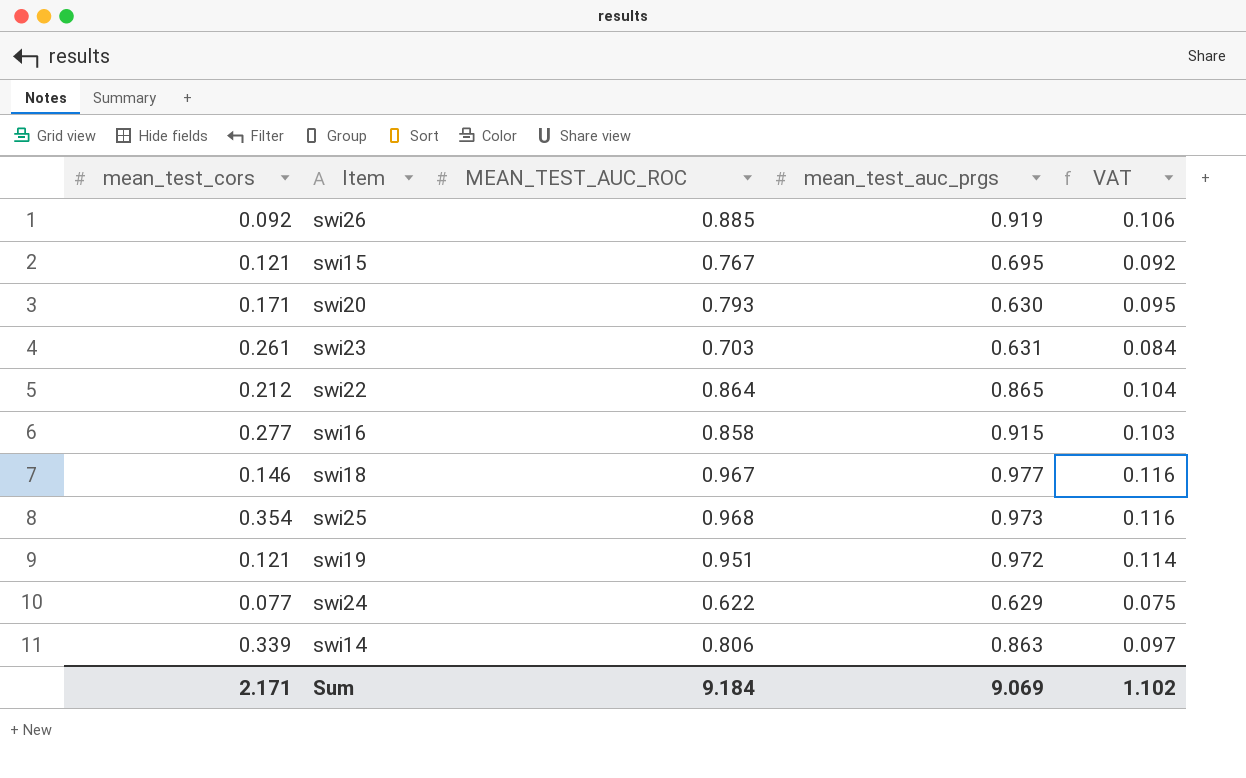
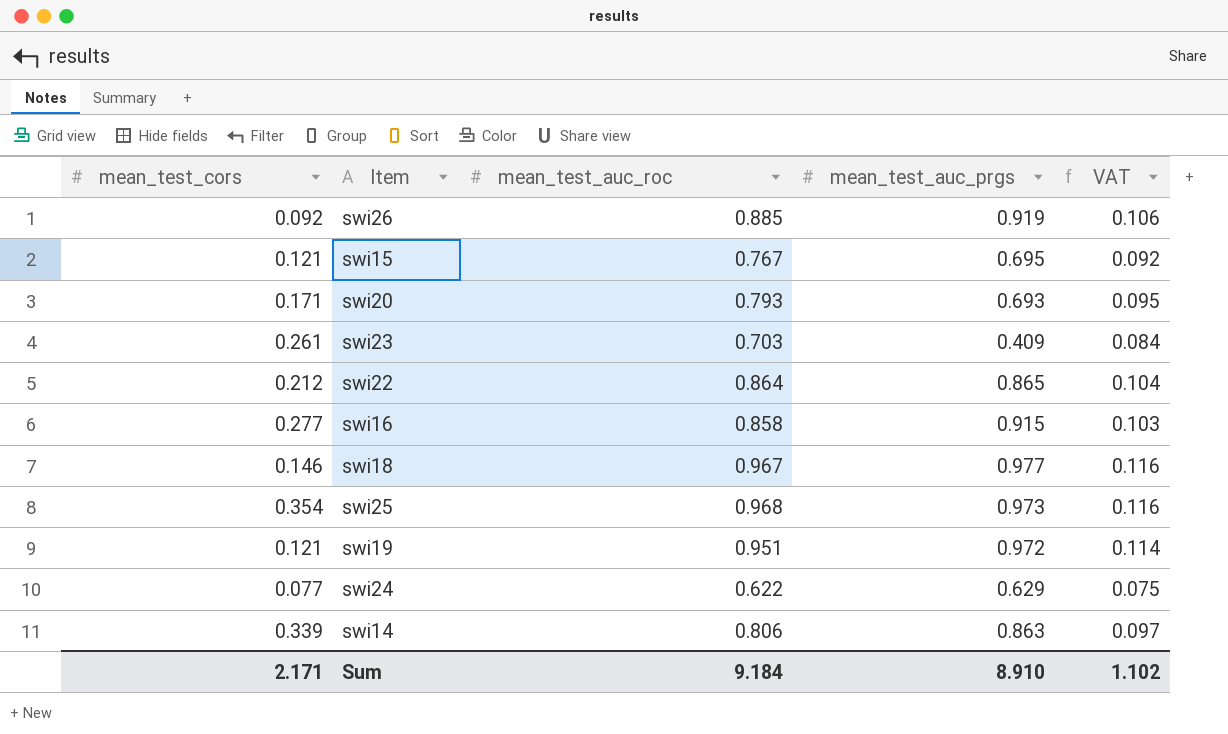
column name: MEAN_TEST_AUC_ROC -> mean_test_auc_roc
swi20 | mean_test_auc_prgs: 0.630 -> 0.693
swi23 | mean_test_auc_prgs: 0.631 -> 0.409
Sum | mean_test_auc_prgs: 9.069 -> 8.910

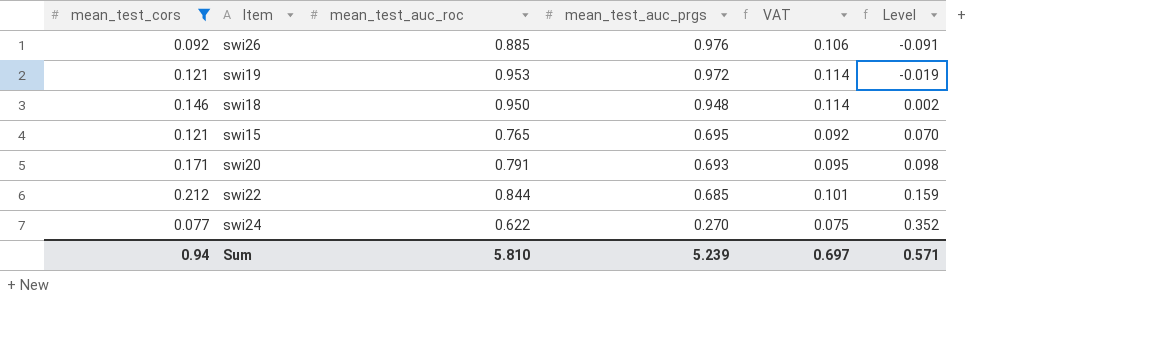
filter: none -> mean_test_cors <= 0.212
row order: none -> mean_test_auc_prgs descending
column Level | formula: none -> [mean_test_auc_roc] - [mean_test_auc_prgs]
swi26 | mean_test_auc_prgs: 0.919 -> 0.976
swi19 | mean_test_auc_roc: 0.951 -> 0.953
swi18 | mean_test_auc_roc: 0.967 -> 0.950
swi18 | mean_test_auc_prgs: 0.977 -> 0.948
swi18 | VAT: 0.116 -> 0.114
swi15 | mean_test_auc_roc: 0.767 -> 0.765
swi20 | mean_test_auc_roc: 0.793 -> 0.791
swi22 | mean_test_auc_roc: 0.864 -> 0.844
swi22 | mean_test_auc_prgs: 0.865 -> 0.685
swi22 | VAT: 0.104 -> 0.101
swi24 | mean_test_auc_prgs: 0.629 -> 0.270
Sum | mean_test_cors: 2.171 -> 0.94
Sum | mean_test_auc_roc: 9.184 -> 5.810
Sum | mean_test_auc_prgs: 8.910 -> 5.239
Sum | VAT: 1.102 -> 0.697

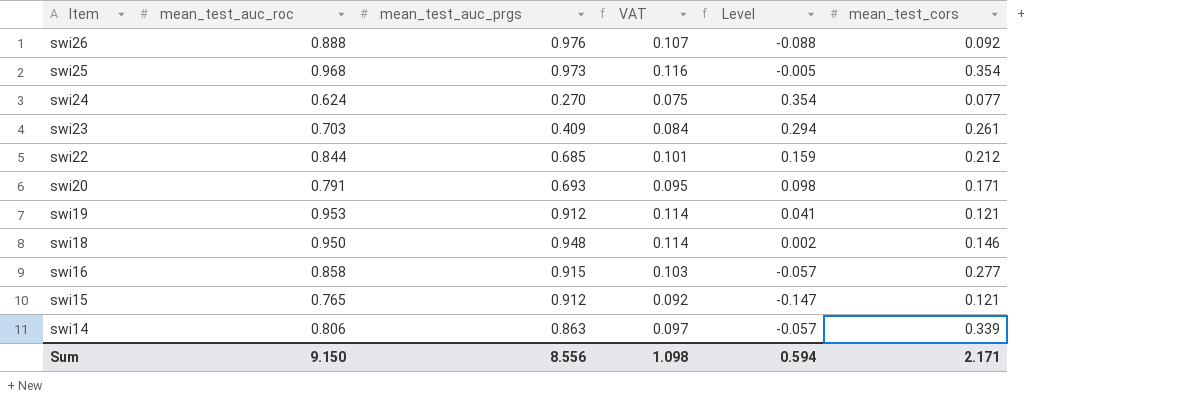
filter: mean_test_cors <= 0.212 -> none
row order: mean_test_auc_prgs descending -> Item descending
column mean_test_cors | position: 1 -> 6
swi26 | mean_test_auc_roc: 0.885 -> 0.888
swi26 | VAT: 0.106 -> 0.107
swi26 | Level: -0.091 -> -0.088
swi24 | mean_test_auc_roc: 0.622 -> 0.624
swi24 | Level: 0.352 -> 0.354
swi19 | mean_test_auc_prgs: 0.972 -> 0.912
swi19 | Level: -0.019 -> 0.041
swi15 | mean_test_auc_prgs: 0.695 -> 0.912
swi15 | Level: 0.070 -> -0.147
Sum | mean_test_auc_roc: 5.810 -> 9.150
Sum | mean_test_auc_prgs: 5.239 -> 8.556
Sum | VAT: 0.697 -> 1.098
Sum | Level: 0.571 -> 0.594
Sum | mean_test_cors: 0.94 -> 2.171

